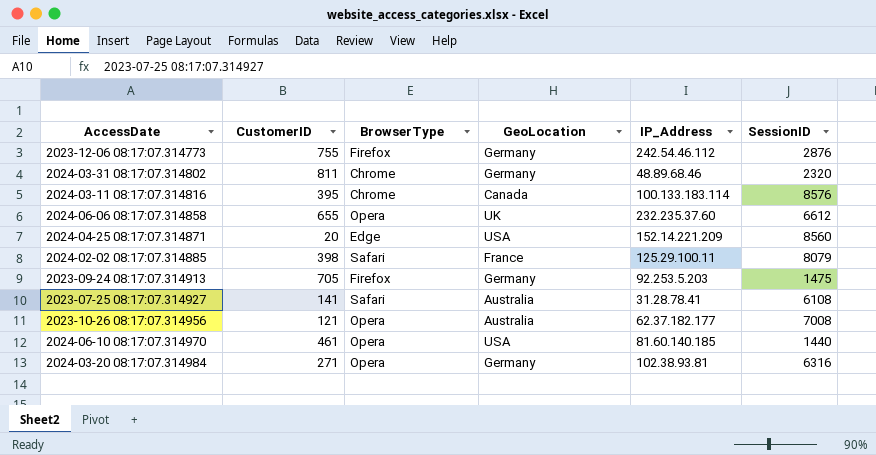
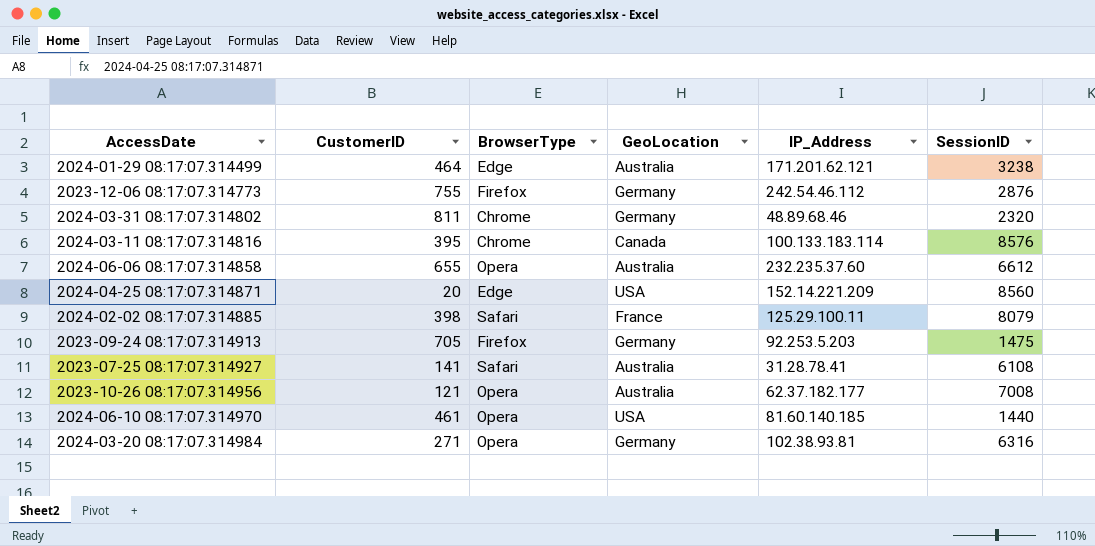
row 2024-01-29 08:17:07.314499: none -> 464 | Edge | Australia | 171.201.62.121 | 3238
2024-06-06 08:17:07.314858 | GeoLocation: UK -> Australia

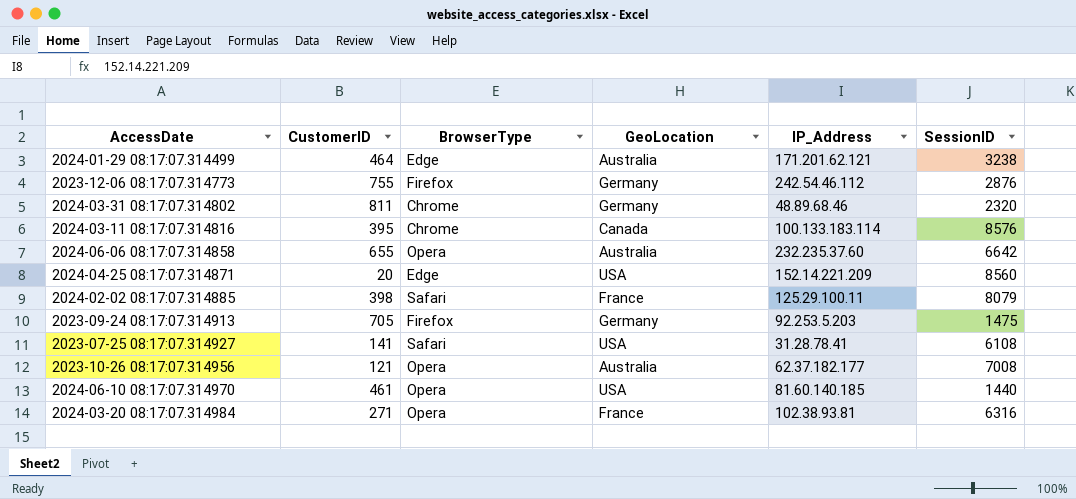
2024-06-06 08:17:07.314858 | SessionID: 6612 -> 6642
2023-07-25 08:17:07.314927 | GeoLocation: Australia -> USA
2024-03-20 08:17:07.314984 | GeoLocation: Germany -> France

